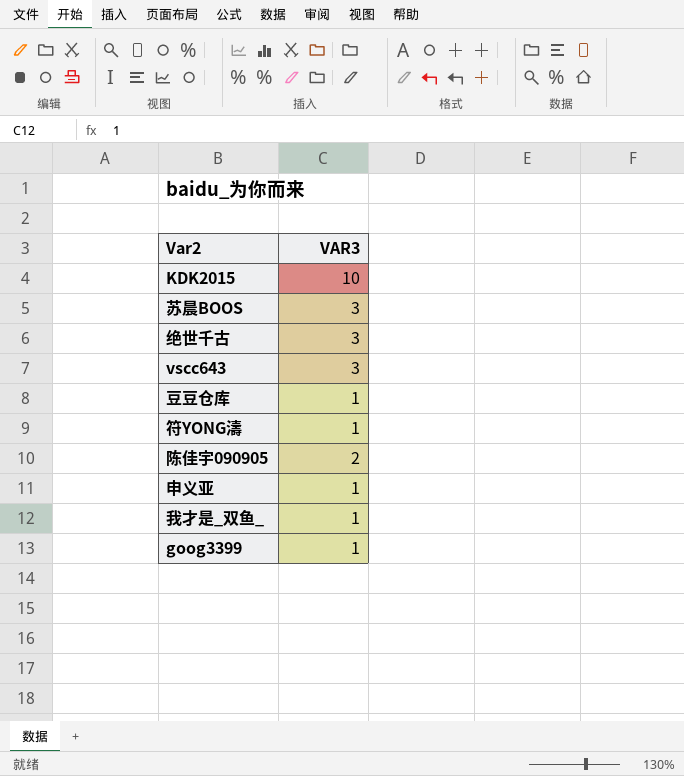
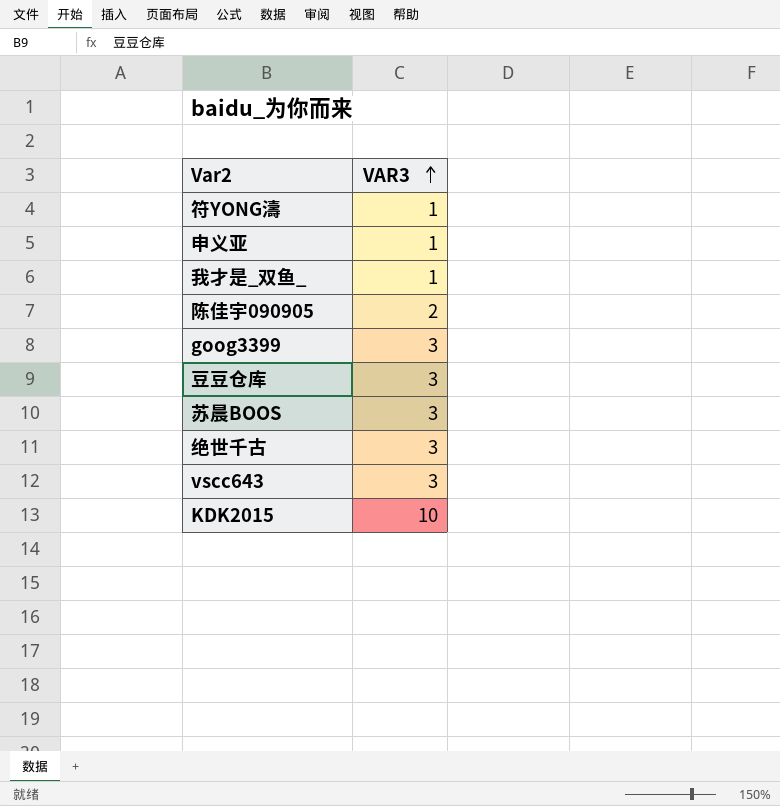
row order: none -> VAR3 ascending
goog3399 | VAR3: 1 -> 3
豆豆仓库 | VAR3: 1 -> 3

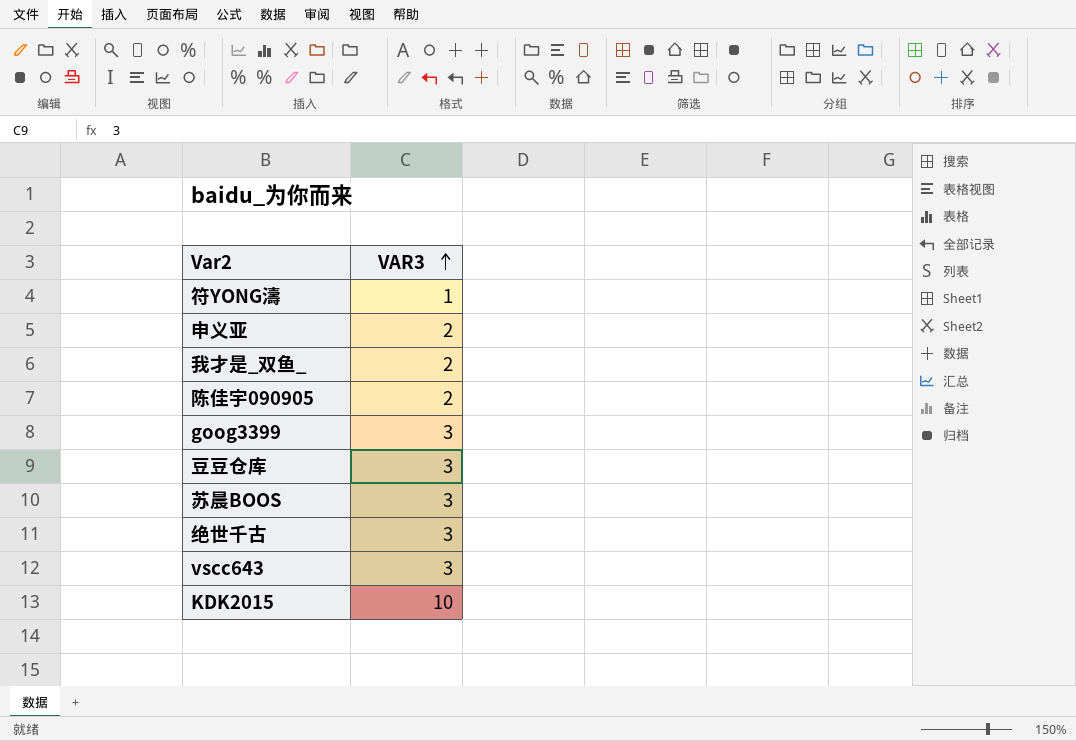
申义亚 | VAR3: 1 -> 2
我才是_双鱼_ | VAR3: 1 -> 2

